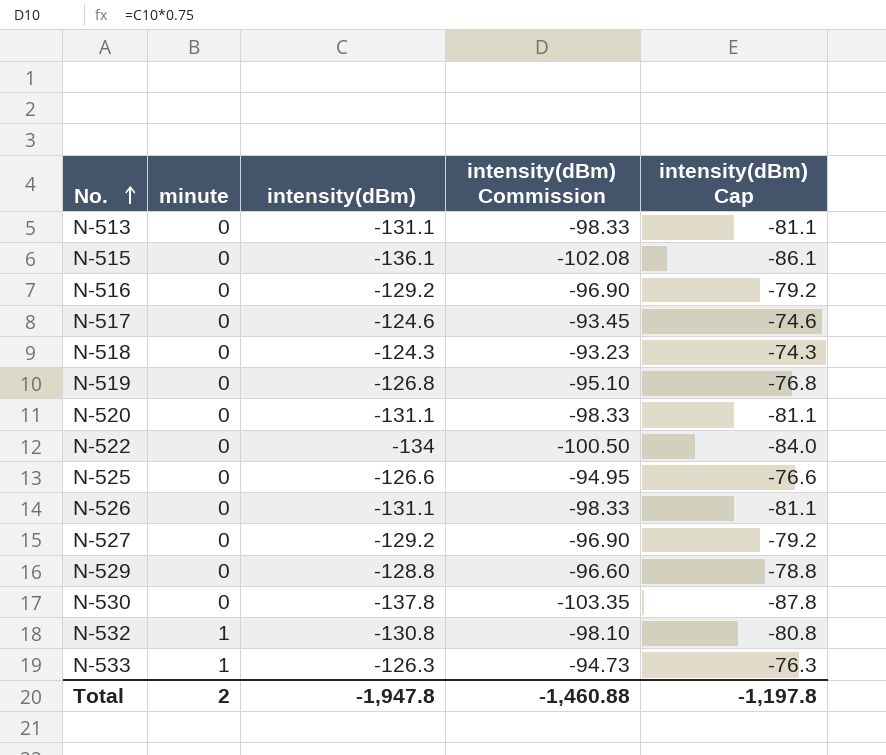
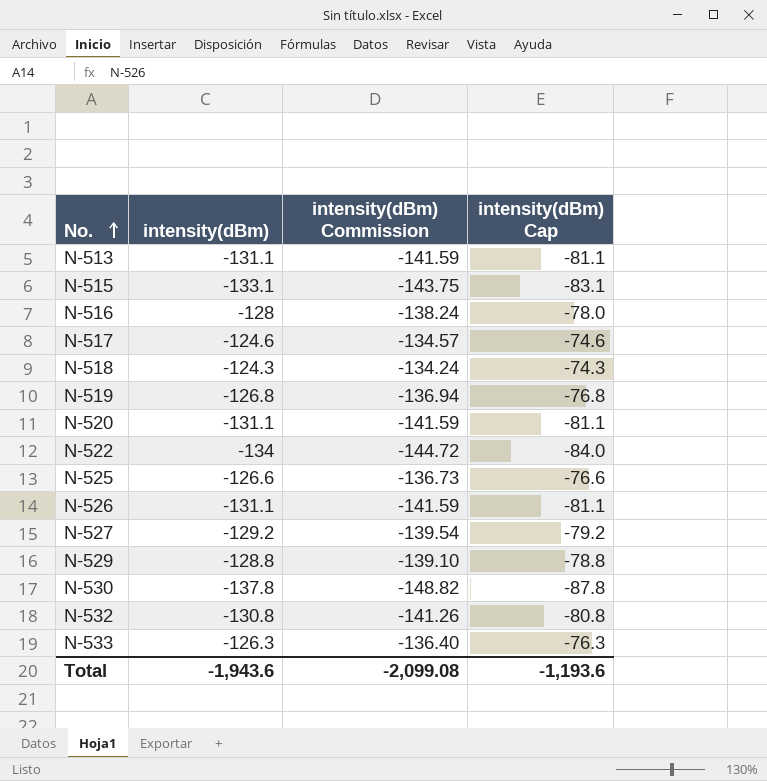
column minute | position: 2 -> none
column intensity(dBm) Commission | formula: [intensity(dBm)] * 0.75 -> [intensity(dBm)] * 1.08
N-515 | intensity(dBm): -136.1 -> -133.1
N-515 | intensity(dBm) Cap: -86.1 -> -83.1
N-516 | intensity(dBm): -129.2 -> -128
N-516 | intensity(dBm) Cap: -79.2 -> -78.0
Total | intensity(dBm): -1,947.8 -> -1,943.6
Total | intensity(dBm) Commission: -1,460.88 -> -2,099.08
Total | intensity(dBm) Cap: -1,197.8 -> -1,193.6

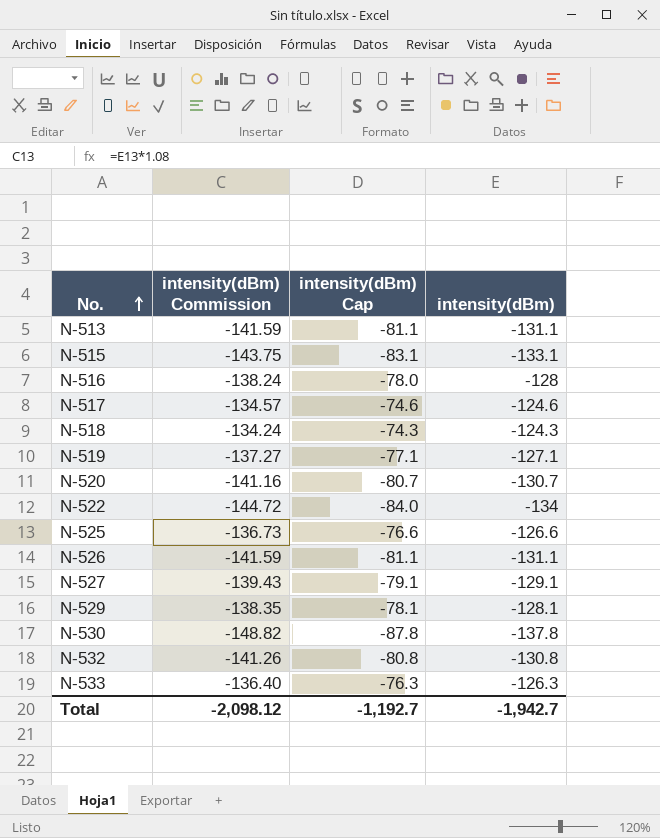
column intensity(dBm) | position: 2 -> 4
N-519 | intensity(dBm) Commission: -136.94 -> -137.27
N-519 | intensity(dBm) Cap: -76.8 -> -77.1
N-519 | intensity(dBm): -126.8 -> -127.1
N-520 | intensity(dBm) Commission: -141.59 -> -141.16
N-520 | intensity(dBm) Cap: -81.1 -> -80.7
N-520 | intensity(dBm): -131.1 -> -130.7
N-527 | intensity(dBm) Commission: -139.54 -> -139.43
N-527 | intensity(dBm) Cap: -79.2 -> -79.1
N-527 | intensity(dBm): -129.2 -> -129.1
N-529 | intensity(dBm) Commission: -139.10 -> -138.35
N-529 | intensity(dBm) Cap: -78.8 -> -78.1
N-529 | intensity(dBm): -128.8 -> -128.1
Total | intensity(dBm) Commission: -2,099.08 -> -2,098.12
Total | intensity(dBm) Cap: -1,193.6 -> -1,192.7
Total | intensity(dBm): -1,943.6 -> -1,942.7

